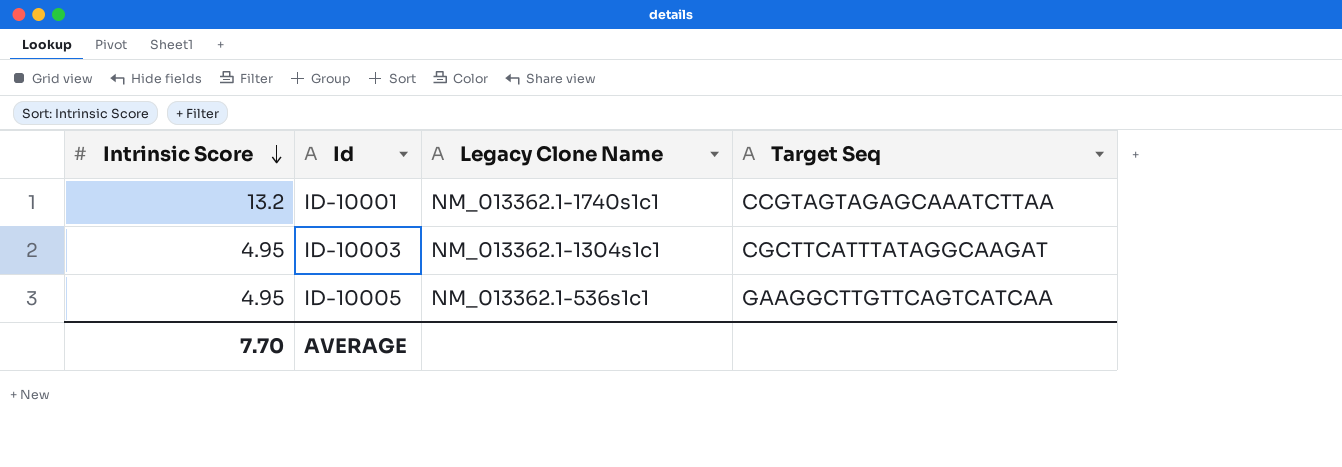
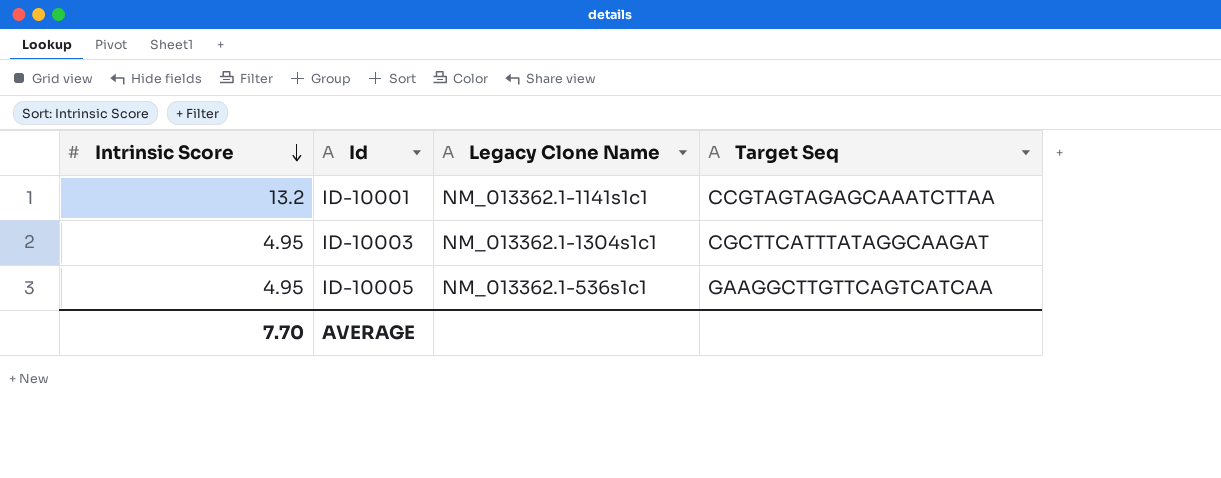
ID-10001 | Legacy Clone Name: NM_013362.1-1740s1c1 -> NM_013362.1-1141s1c1

